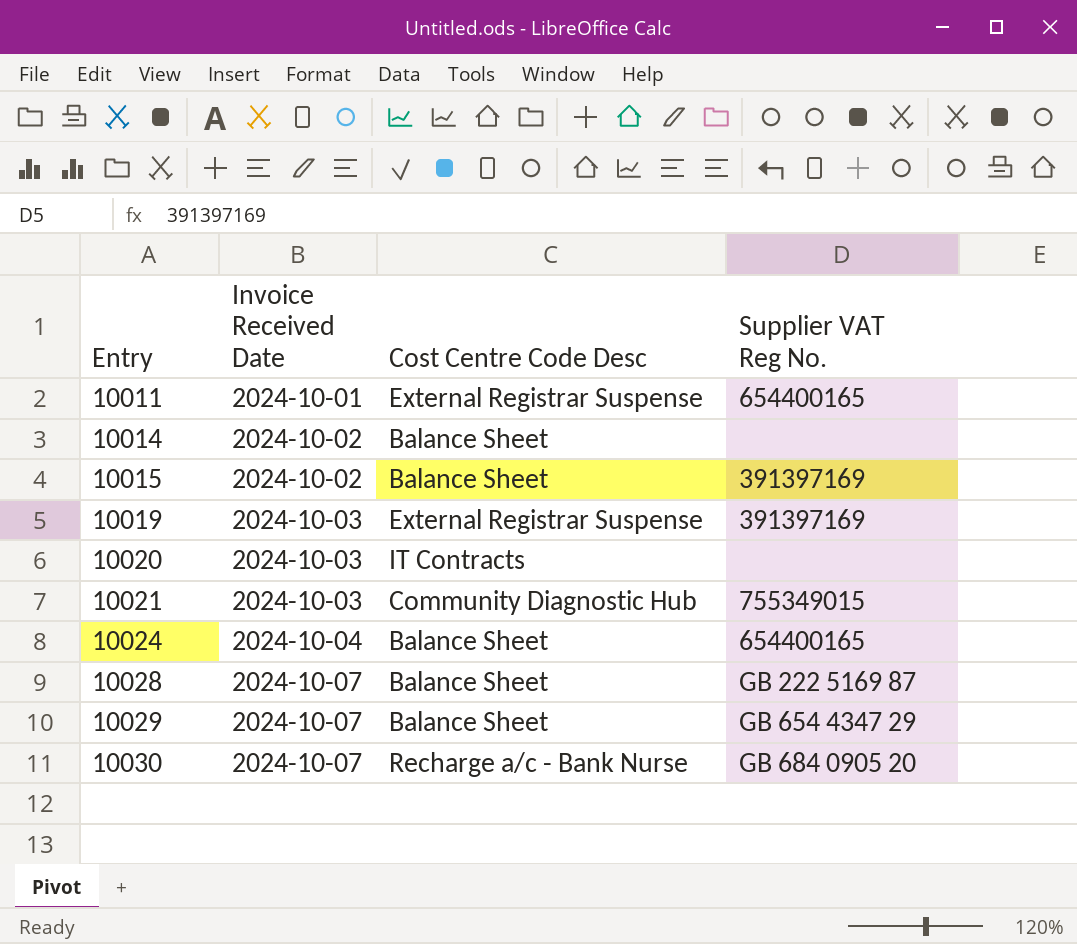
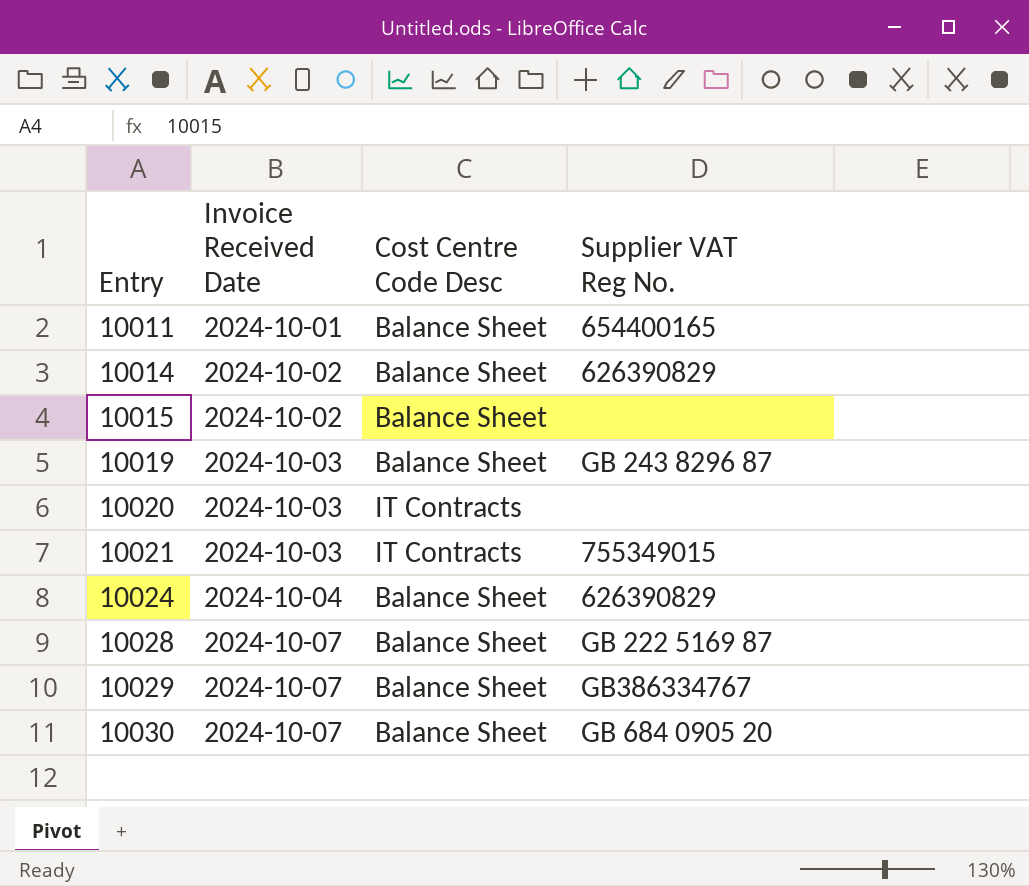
10011 | Cost Centre Code Desc: External Registrar Suspense -> Balance Sheet
10014 | Supplier VAT Reg No.: none -> 626390829
10015 | Supplier VAT Reg No.: 391397169 -> none
10019 | Cost Centre Code Desc: External Registrar Suspense -> Balance Sheet
10019 | Supplier VAT Reg No.: 391397169 -> GB 243 8296 87
10021 | Cost Centre Code Desc: Community Diagnostic Hub -> IT Contracts
10024 | Supplier VAT Reg No.: 654400165 -> 626390829
10029 | Supplier VAT Reg No.: GB 654 4347 29 -> GB386334767
10030 | Cost Centre Code Desc: Recharge a/c - Bank Nurse -> Balance Sheet

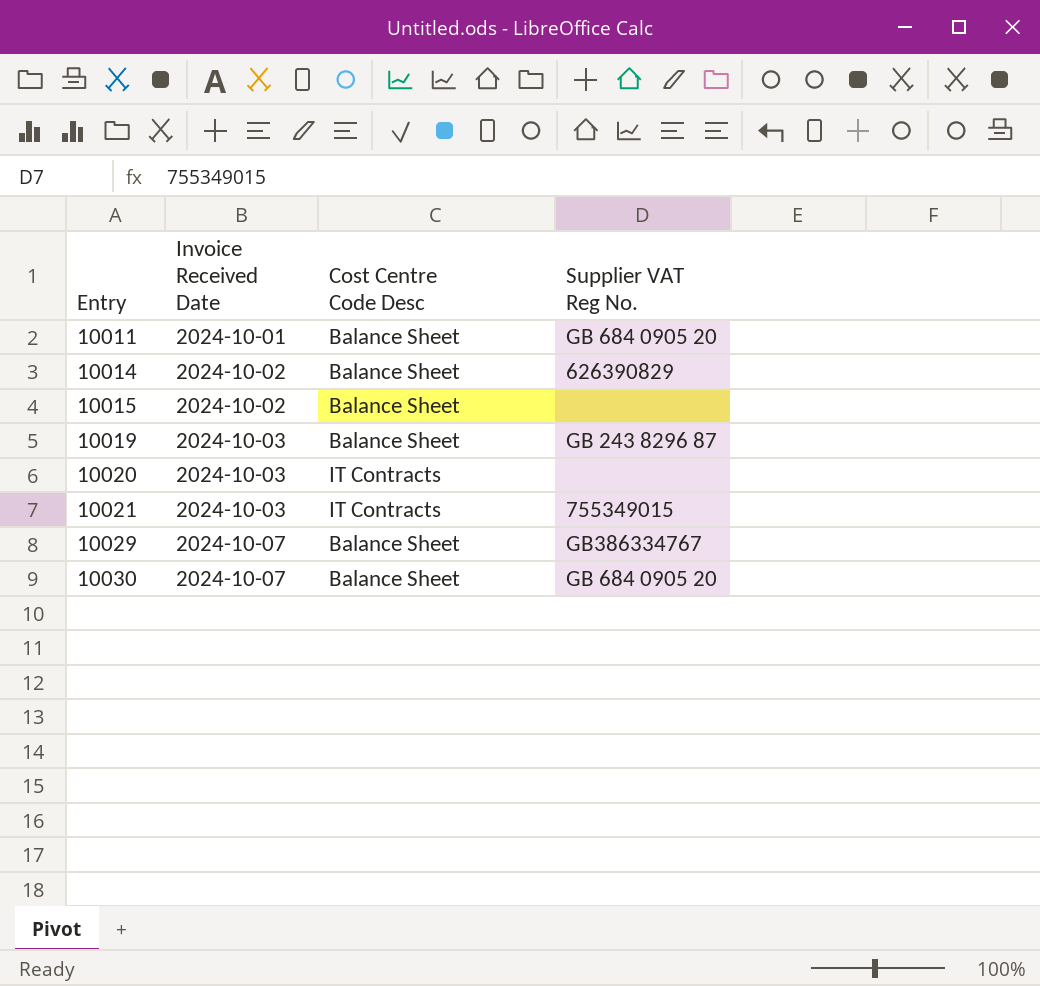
row 10024: 2024-10-04 | Balance Sheet | 626390829 -> none
row 10028: 2024-10-07 | Balance Sheet | GB 222 5169 87 -> none
10011 | Supplier VAT Reg No.: 654400165 -> GB 684 0905 20

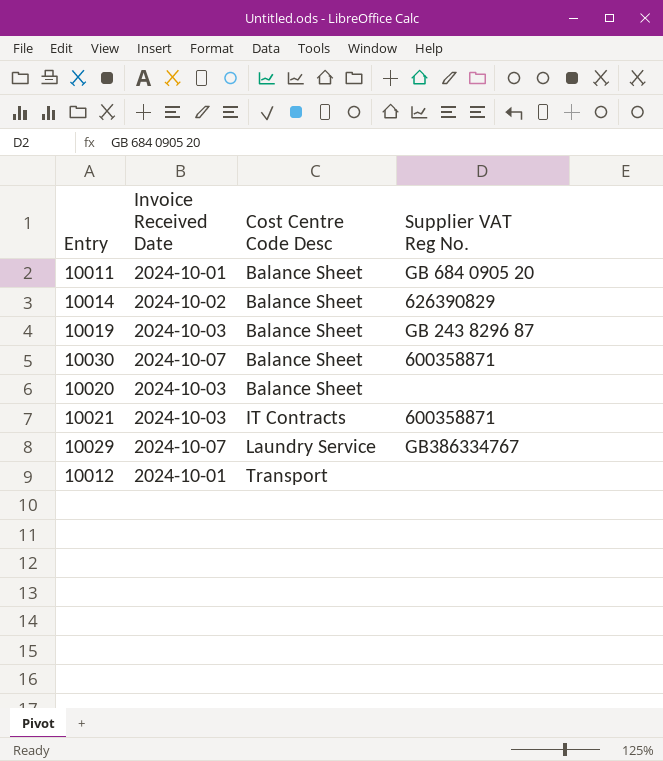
row order: Entry ascending -> Cost Centre Code Desc ascending
row 10015: 2024-10-02 | Balance Sheet | none -> none
10030 | Supplier VAT Reg No.: GB 684 0905 20 -> 600358871
10020 | Cost Centre Code Desc: IT Contracts -> Balance Sheet
10021 | Supplier VAT Reg No.: 755349015 -> 600358871
10029 | Cost Centre Code Desc: Balance Sheet -> Laundry Service
row 10012: none -> 2024-10-01 | Transport | none

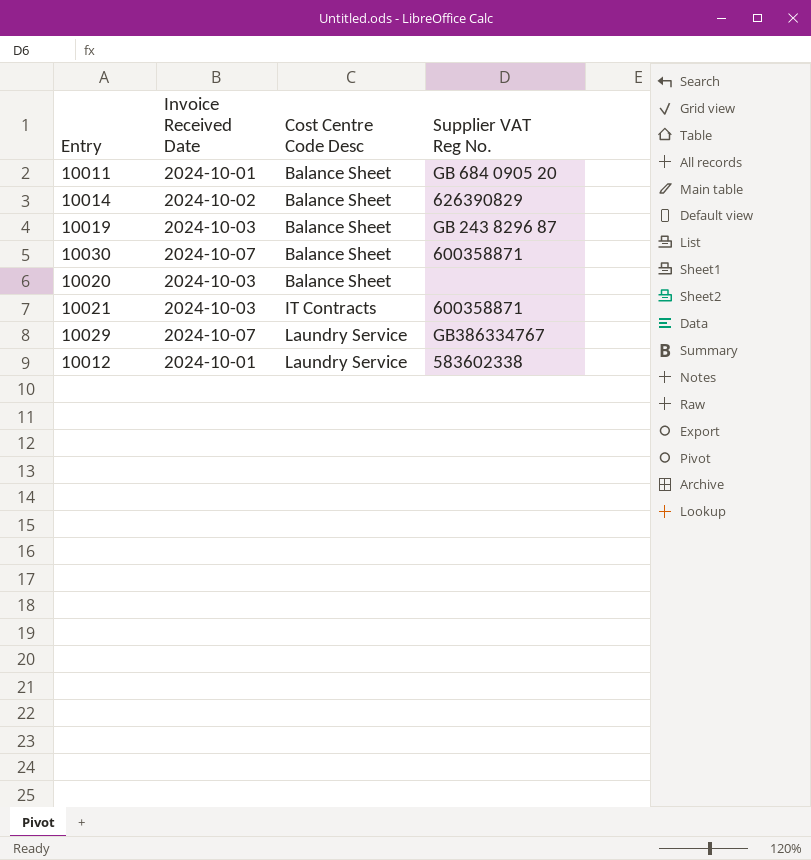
10012 | Cost Centre Code Desc: Transport -> Laundry Service
10012 | Supplier VAT Reg No.: none -> 583602338

